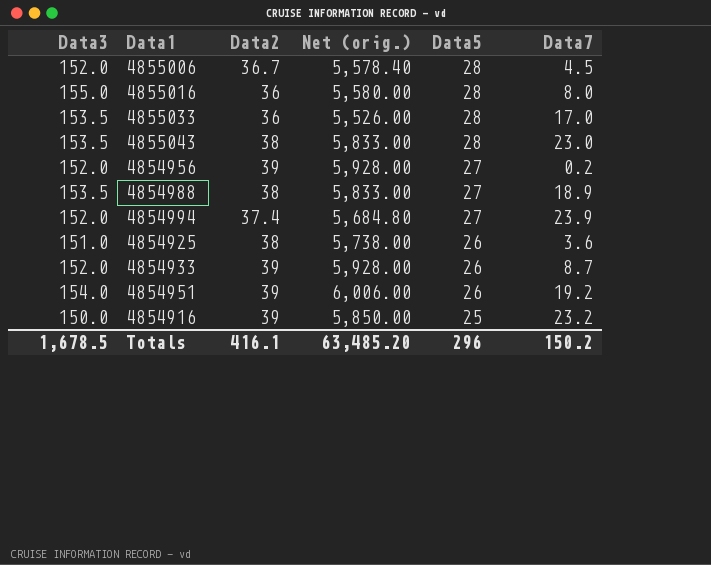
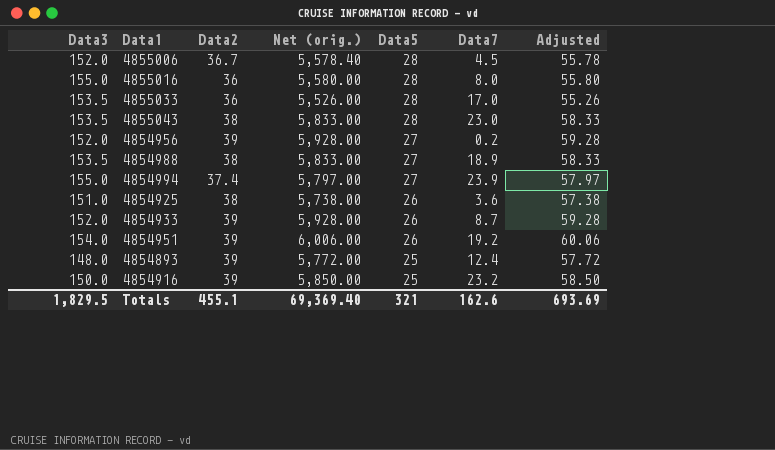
column Adjusted | formula: none -> [Net (orig.)] * 0.01
4854994 | Data3: 152.0 -> 155.0
4854994 | Net (orig.): 5,684.80 -> 5,797.00
row 4854893: none -> 148.0 | 39 | 5,772.00 | 25 | 12.4 | 57.72
Totals | Data3: 1,678.5 -> 1,829.5
Totals | Data2: 416.1 -> 455.1
Totals | Net (orig.): 63,485.20 -> 69,369.40
Totals | Data5: 296 -> 321
Totals | Data7: 150.2 -> 162.6

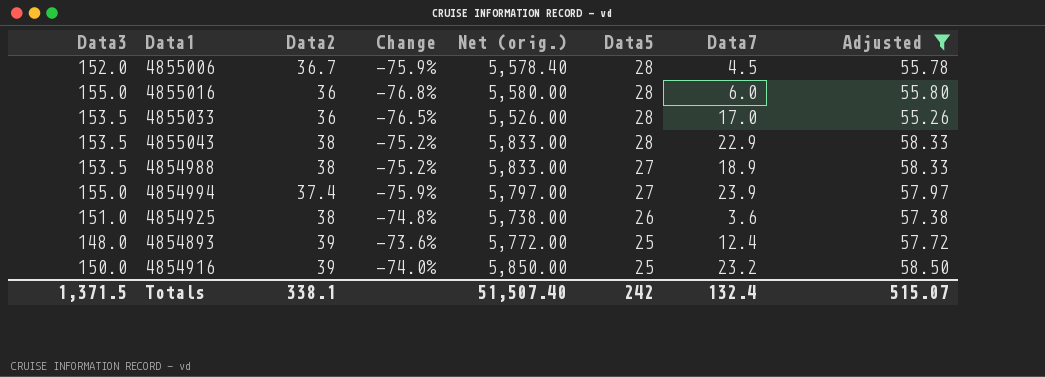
filter: none -> Adjusted <= 58.50
column Change | formula: none -> ([Data2] - [Data3]) / [Data3]
4855016 | Data7: 8.0 -> 6.0
4855043 | Data7: 23.0 -> 22.9
Totals | Data3: 1,829.5 -> 1,371.5
Totals | Data2: 455.1 -> 338.1
Totals | Net (orig.): 69,369.40 -> 51,507.40
Totals | Data5: 321 -> 242
Totals | Data7: 162.6 -> 132.4
Totals | Adjusted: 693.69 -> 515.07

